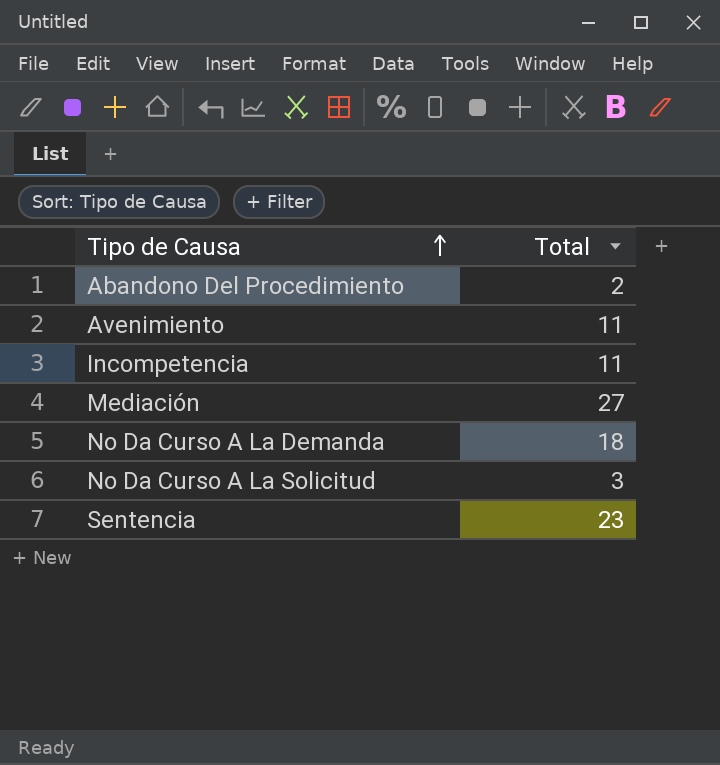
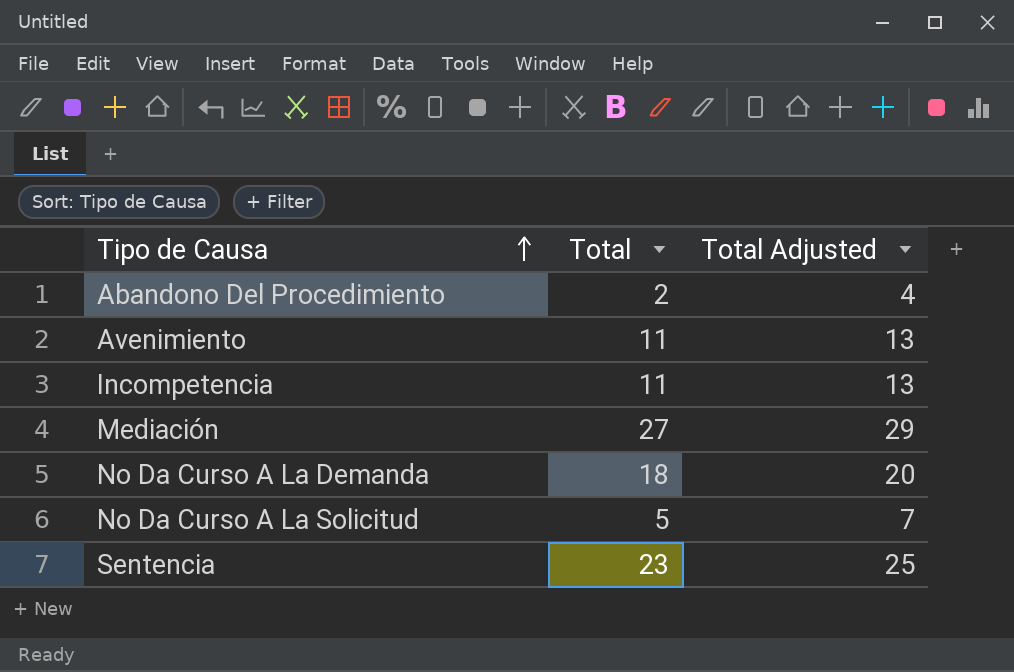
column Total Adjusted | formula: none -> [Total] + 2
No Da Curso A La Solicitud | Total: 3 -> 5

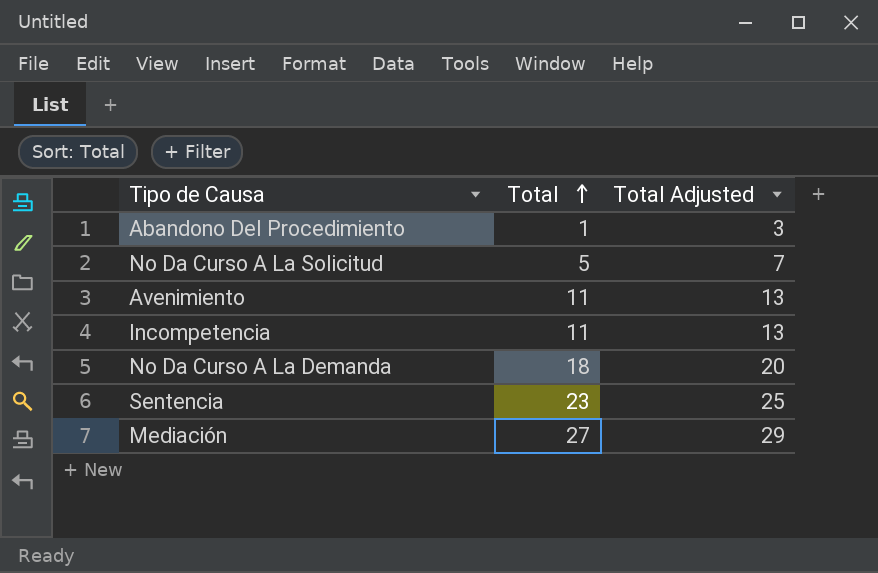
row order: Tipo de Causa ascending -> Total ascending
Abandono Del Procedimiento | Total: 2 -> 1
Abandono Del Procedimiento | Total Adjusted: 4 -> 3

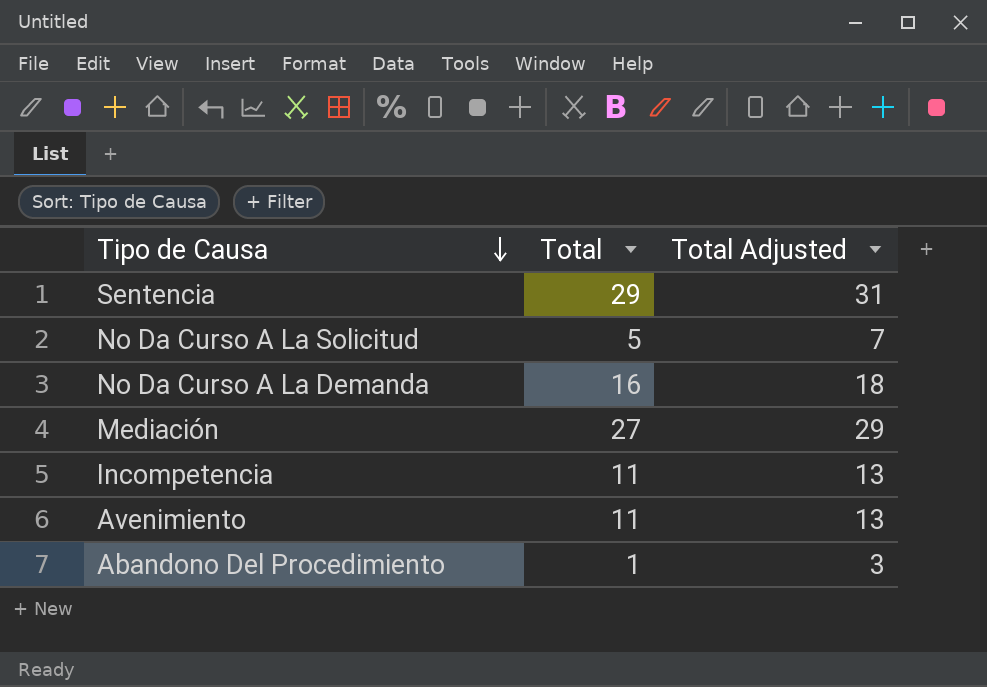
row order: Total ascending -> Tipo de Causa descending
Sentencia | Total: 23 -> 29
Sentencia | Total Adjusted: 25 -> 31
No Da Curso A La Demanda | Total: 18 -> 16
No Da Curso A La Demanda | Total Adjusted: 20 -> 18

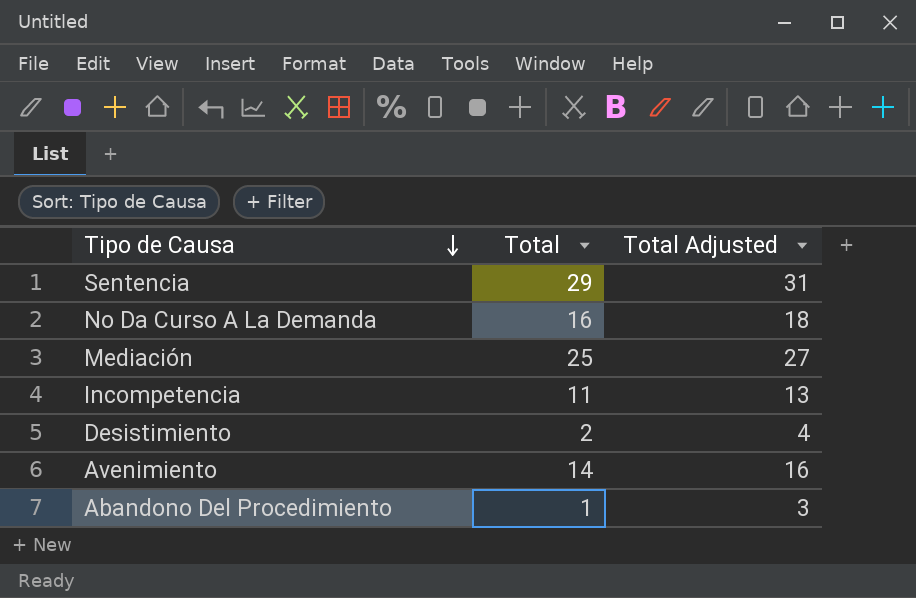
row No Da Curso A La Solicitud: 5 | 7 -> none
Mediación | Total: 27 -> 25
Mediación | Total Adjusted: 29 -> 27
row Desistimiento: none -> 2 | 4
Avenimiento | Total: 11 -> 14
Avenimiento | Total Adjusted: 13 -> 16

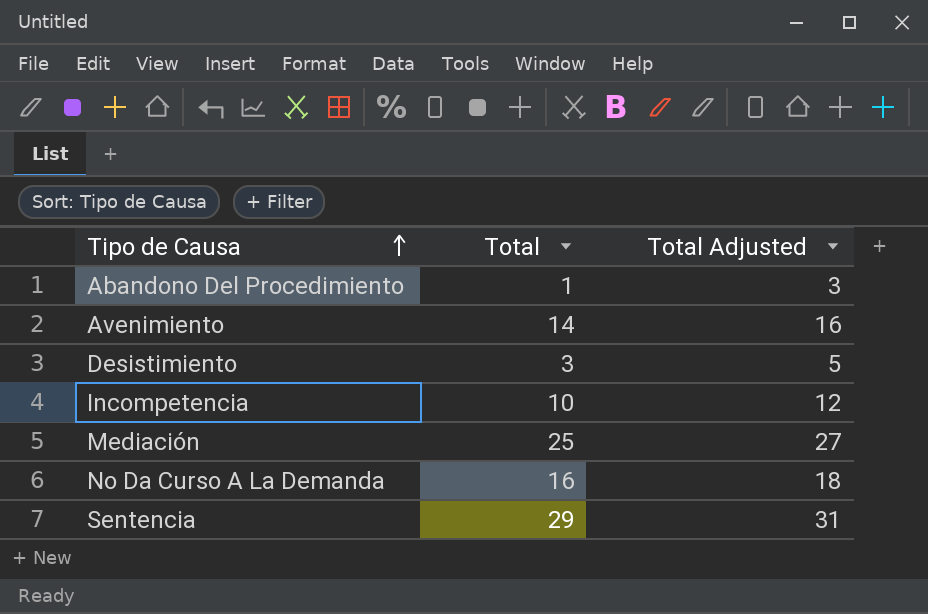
row order: Tipo de Causa descending -> Tipo de Causa ascending
Desistimiento | Total: 2 -> 3
Desistimiento | Total Adjusted: 4 -> 5
Incompetencia | Total: 11 -> 10
Incompetencia | Total Adjusted: 13 -> 12

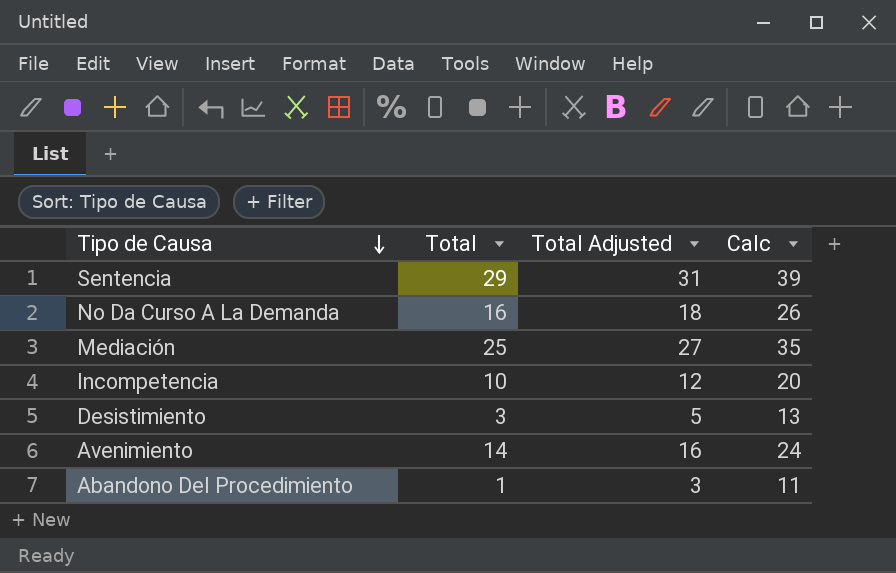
row order: Tipo de Causa ascending -> Tipo de Causa descending
column Calc | formula: none -> [Total] + 10

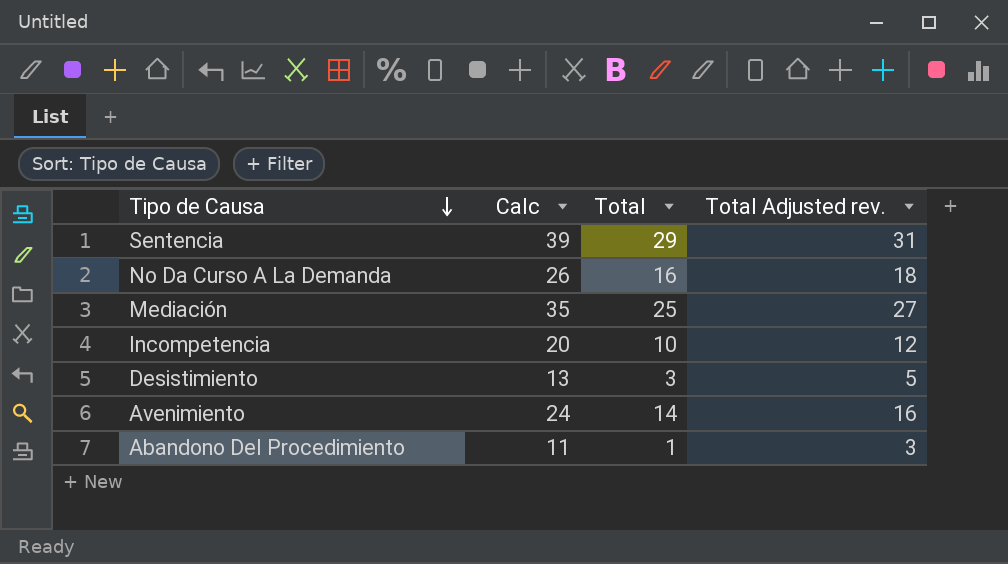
column Calc | position: 4 -> 2
column name: Total Adjusted -> Total Adjusted rev.

